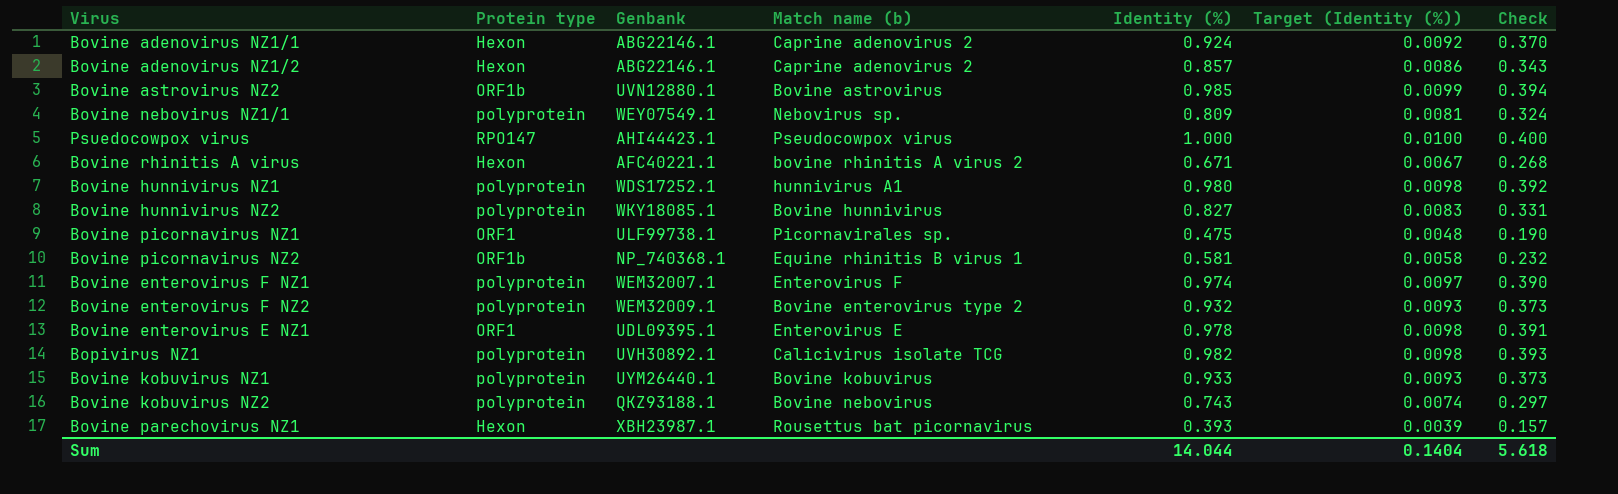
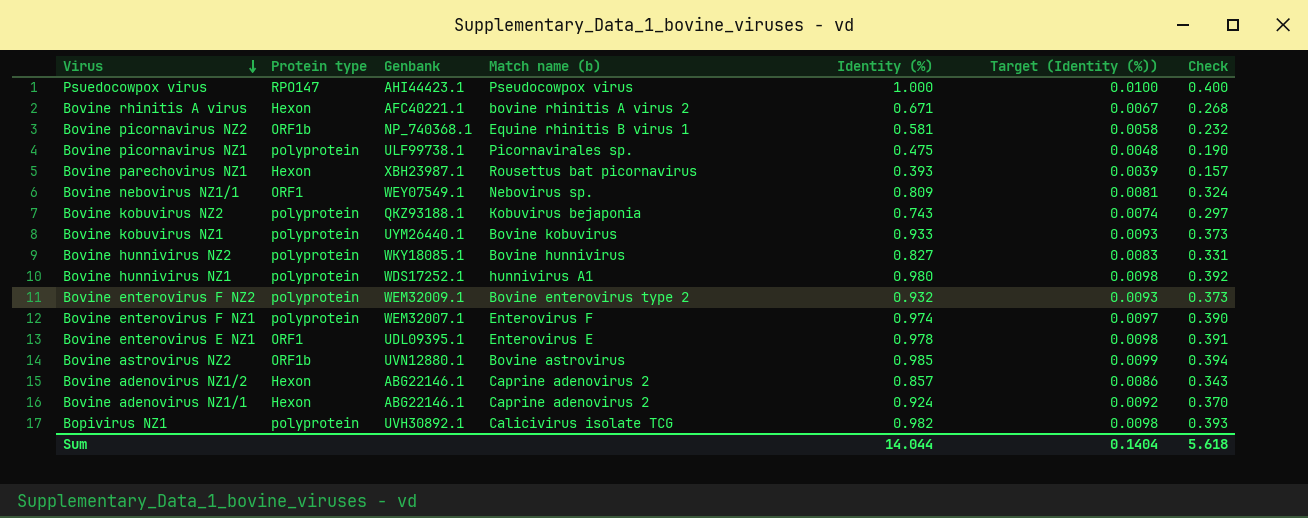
row order: none -> Virus descending
Bovine picornavirus NZ1 | Protein type: ORF1 -> polyprotein
Bovine nebovirus NZ1/1 | Protein type: polyprotein -> ORF1
Bovine kobuvirus NZ2 | Match name (b): Bovine nebovirus -> Kobuvirus bejaponia

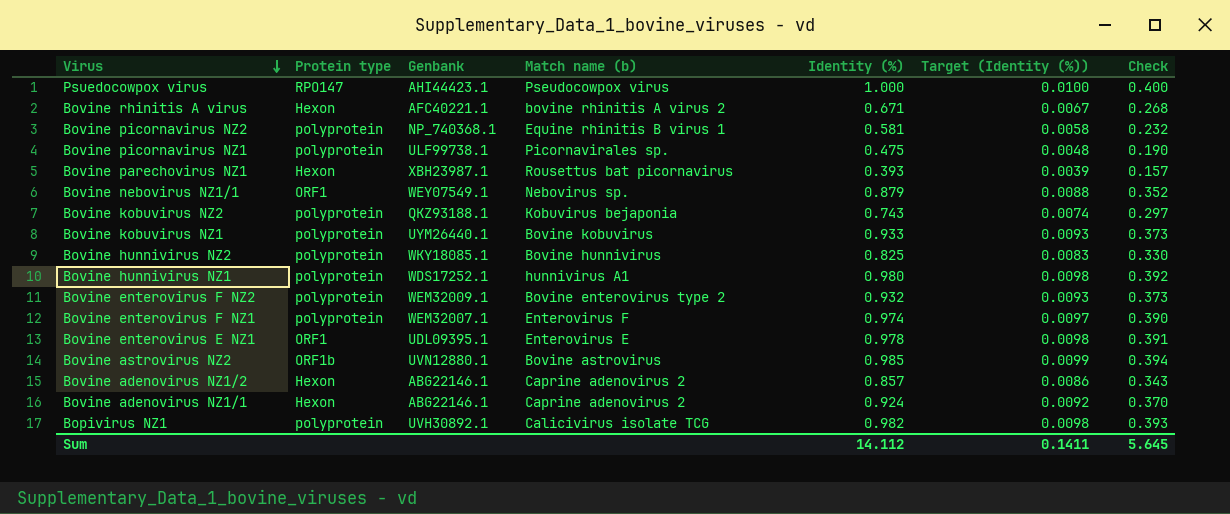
Bovine picornavirus NZ2 | Protein type: ORF1b -> polyprotein
Bovine nebovirus NZ1/1 | Identity (%): 0.809 -> 0.879
Bovine nebovirus NZ1/1 | Target (Identity (%)): 0.0081 -> 0.0088
Bovine nebovirus NZ1/1 | Check: 0.324 -> 0.352
Bovine hunnivirus NZ2 | Identity (%): 0.827 -> 0.825
Bovine hunnivirus NZ2 | Check: 0.331 -> 0.330
Sum | Identity (%): 14.044 -> 14.112
Sum | Target (Identity (%)): 0.1404 -> 0.1411
Sum | Check: 5.618 -> 5.645

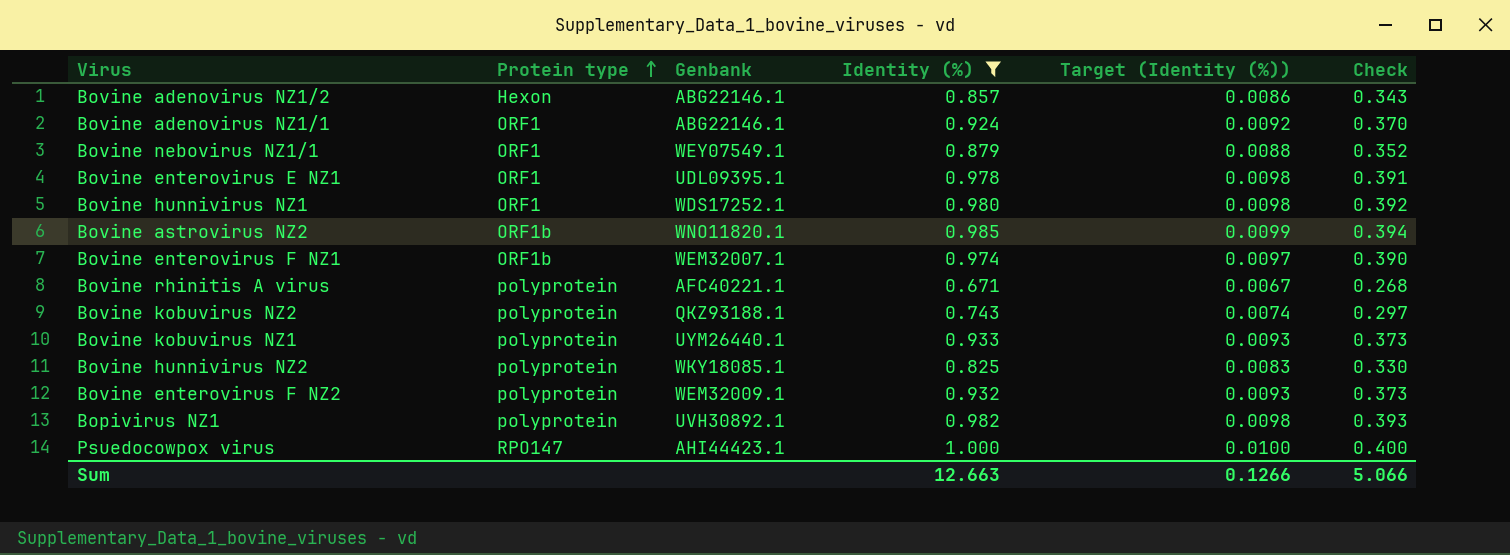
filter: none -> Identity (%) >= 0.671
row order: Virus descending -> Protein type ascending
column Match name (b) | position: 4 -> none
Bovine adenovirus NZ1/1 | Protein type: Hexon -> ORF1
Bovine hunnivirus NZ1 | Protein type: polyprotein -> ORF1
Bovine astrovirus NZ2 | Genbank: UVN12880.1 -> WNO11820.1
Bovine enterovirus F NZ1 | Protein type: polyprotein -> ORF1b
Bovine rhinitis A virus | Protein type: Hexon -> polyprotein
Sum | Identity (%): 14.112 -> 12.663
Sum | Target (Identity (%)): 0.1411 -> 0.1266
Sum | Check: 5.645 -> 5.066

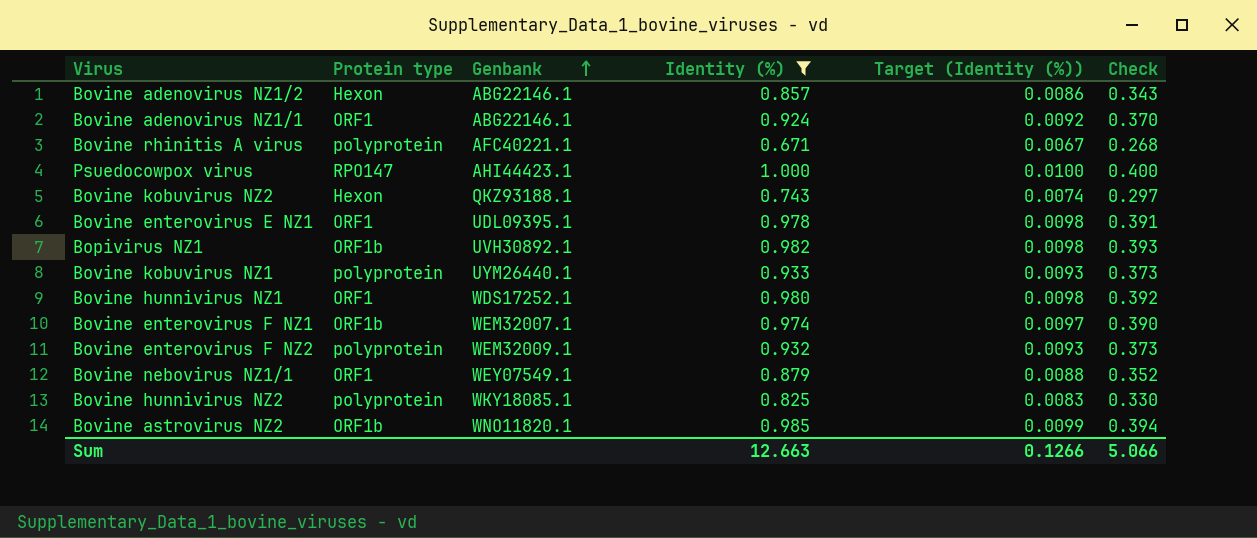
row order: Protein type ascending -> Genbank ascending
Bovine kobuvirus NZ2 | Protein type: polyprotein -> Hexon
Bopivirus NZ1 | Protein type: polyprotein -> ORF1b

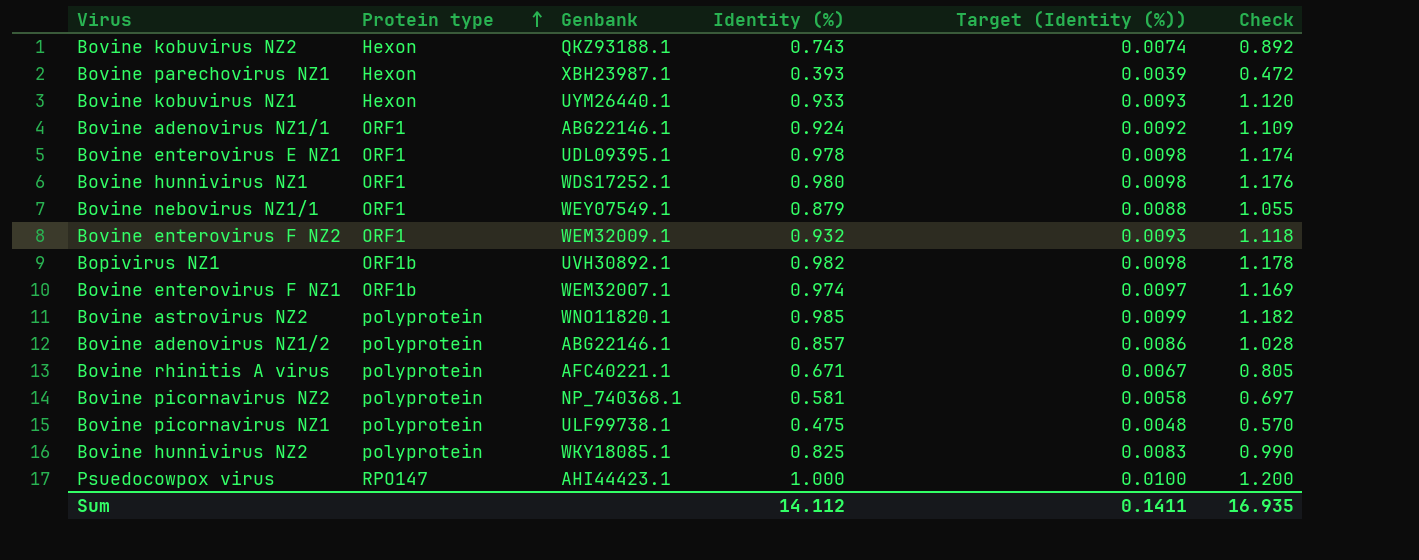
filter: Identity (%) >= 0.671 -> none
row order: Genbank ascending -> Protein type ascending
column Check | formula: [Identity (%)] * 0.4 -> [Identity (%)] * 1.2
Bovine kobuvirus NZ1 | Protein type: polyprotein -> Hexon
Bovine enterovirus F NZ2 | Protein type: polyprotein -> ORF1
Bovine astrovirus NZ2 | Protein type: ORF1b -> polyprotein
Bovine adenovirus NZ1/2 | Protein type: Hexon -> polyprotein
Sum | Identity (%): 12.663 -> 14.112
Sum | Target (Identity (%)): 0.1266 -> 0.1411
Sum | Check: 5.066 -> 16.935

